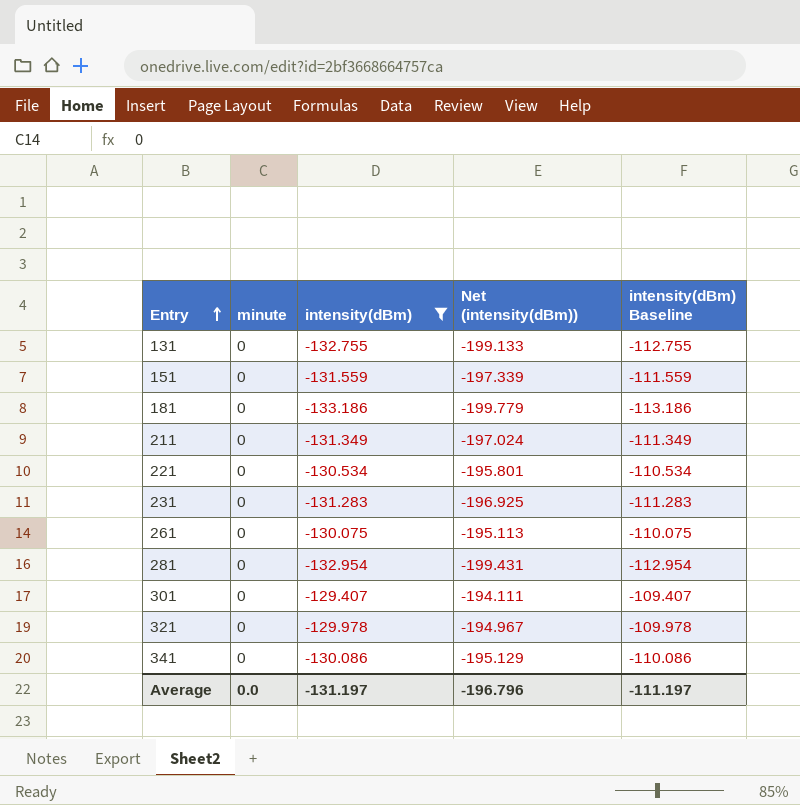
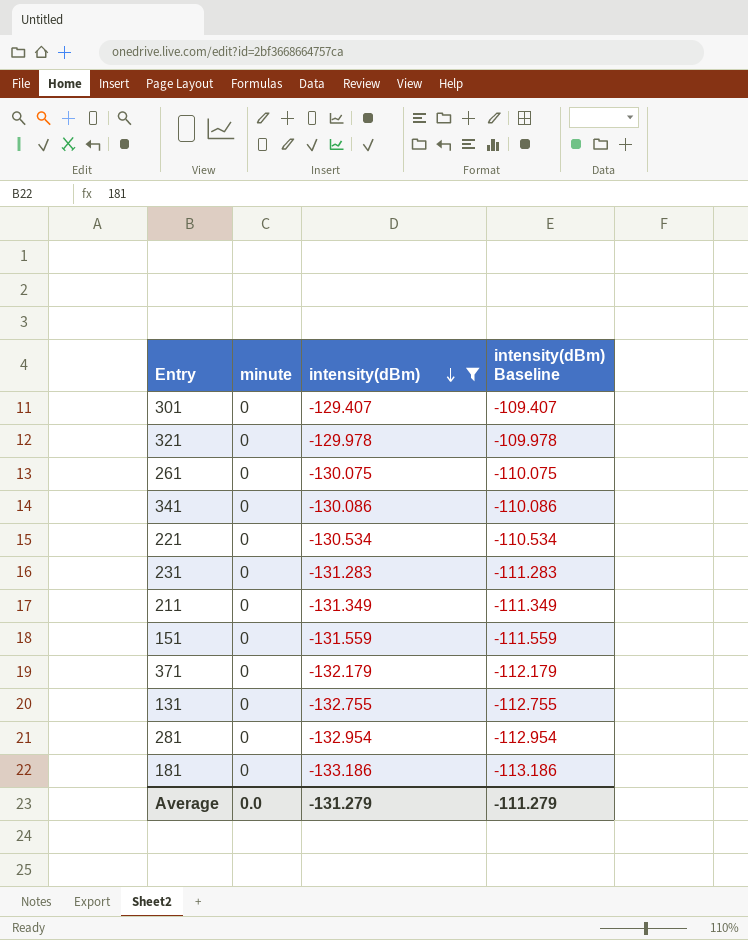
row order: Entry ascending -> intensity(dBm) descending
column Net (intensity(dBm)) | formula: [intensity(dBm)] * 1.5 -> none
row 371: none -> 0 | -132.179 | -112.179
Average | intensity(dBm): -131.197 -> -131.279
Average | intensity(dBm) Baseline: -111.197 -> -111.279

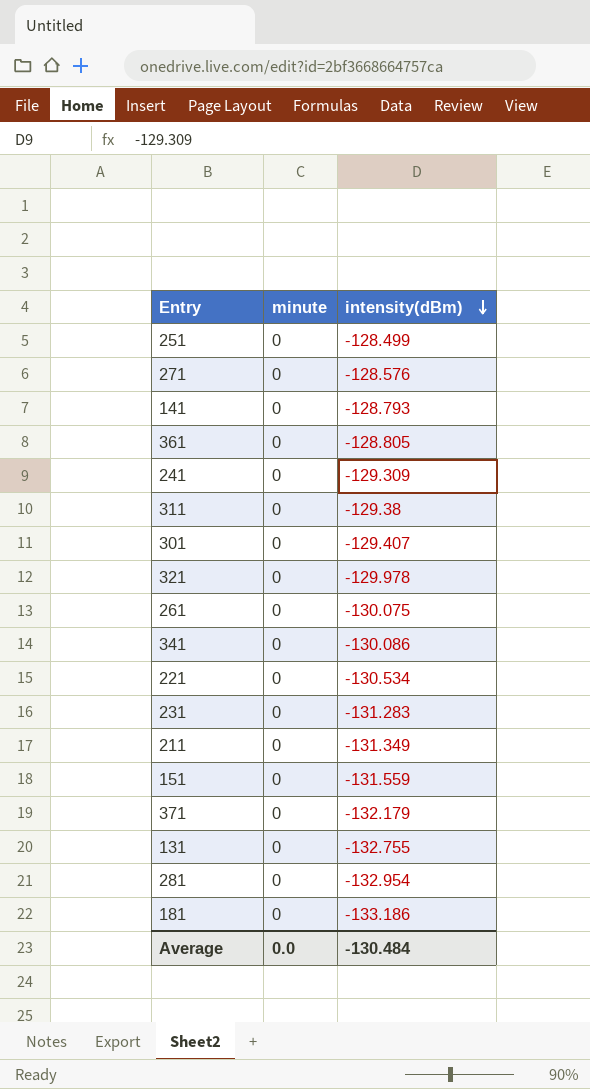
filter: intensity(dBm) <= -129.407 -> none
column intensity(dBm) Baseline | formula: [intensity(dBm)] + 20 -> none
Average | intensity(dBm): -131.279 -> -130.484

